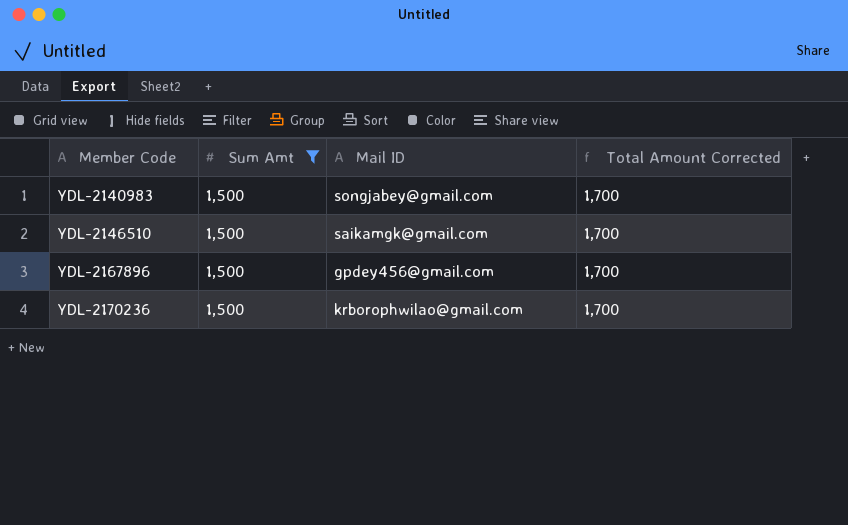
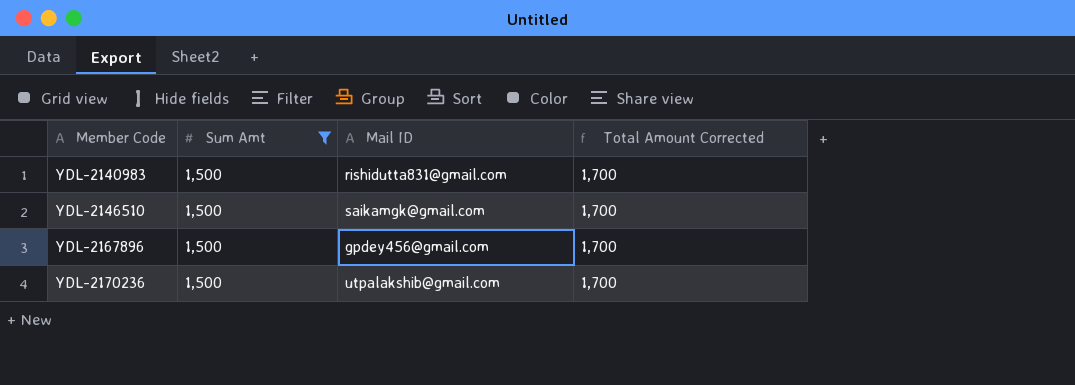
YDL-2140983 | Mail ID: songjabey@gmail.com -> rishidutta831@gmail.com
YDL-2170236 | Mail ID: krborophwilao@gmail.com -> utpalakshib@gmail.com

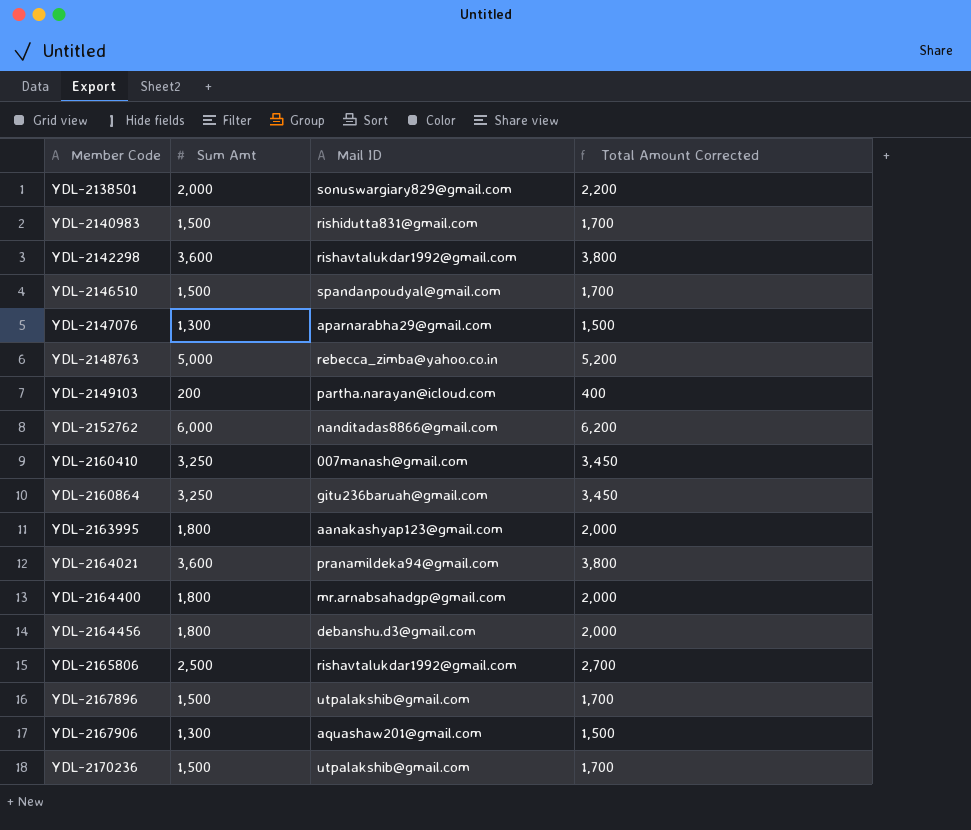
filter: Sum Amt = 1,500 -> none
YDL-2146510 | Mail ID: saikamgk@gmail.com -> spandanpoudyal@gmail.com
YDL-2167896 | Mail ID: gpdey456@gmail.com -> utpalakshib@gmail.com

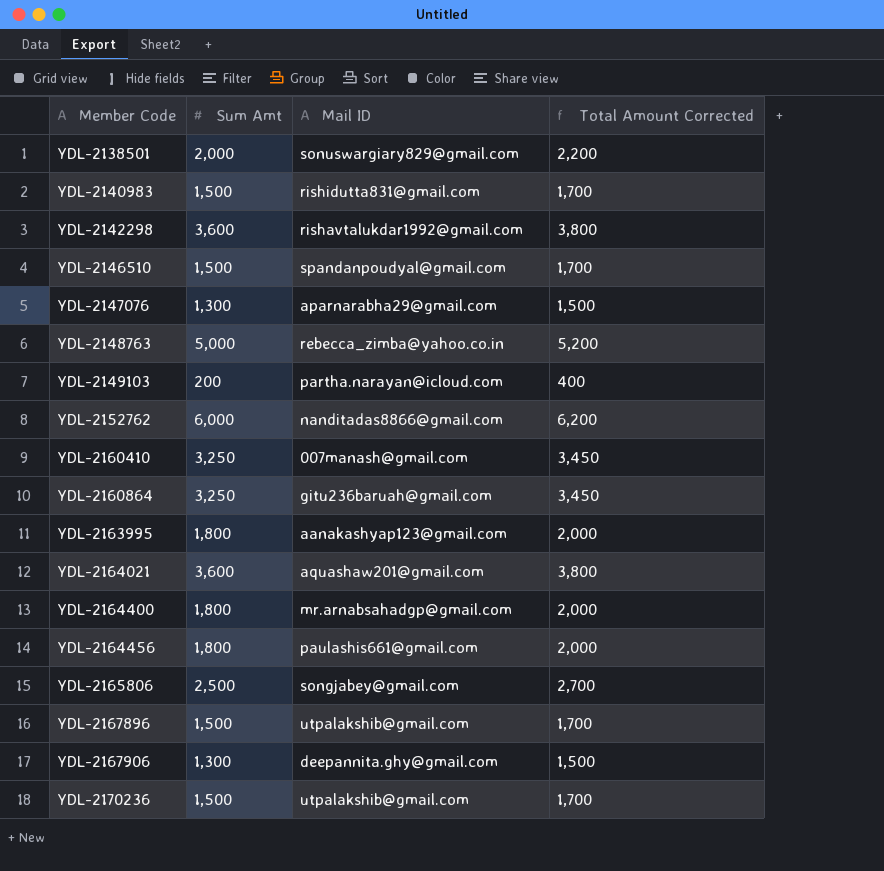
YDL-2164021 | Mail ID: pranamildeka94@gmail.com -> aquashaw201@gmail.com
YDL-2164456 | Mail ID: debanshu.d3@gmail.com -> paulashis661@gmail.com
YDL-2165806 | Mail ID: rishavtalukdar1992@gmail.com -> songjabey@gmail.com
YDL-2167906 | Mail ID: aquashaw201@gmail.com -> deepannita.ghy@gmail.com

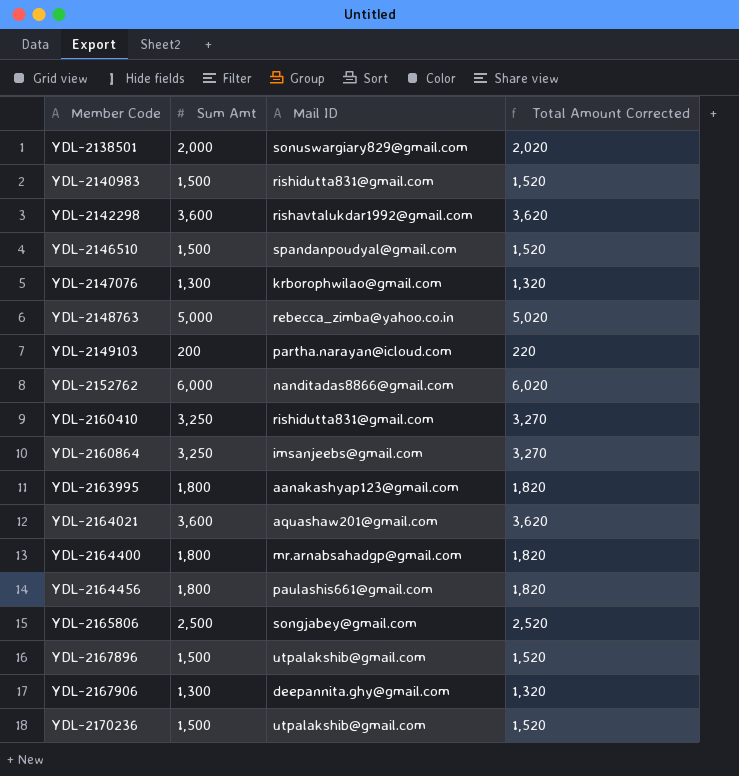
column Total Amount Corrected | formula: [Sum Amt] + 200 -> [Sum Amt] + 20
YDL-2147076 | Mail ID: aparnarabha29@gmail.com -> krborophwilao@gmail.com
YDL-2160410 | Mail ID: 007manash@gmail.com -> rishidutta831@gmail.com
YDL-2160864 | Mail ID: gitu236baruah@gmail.com -> imsanjeebs@gmail.com

